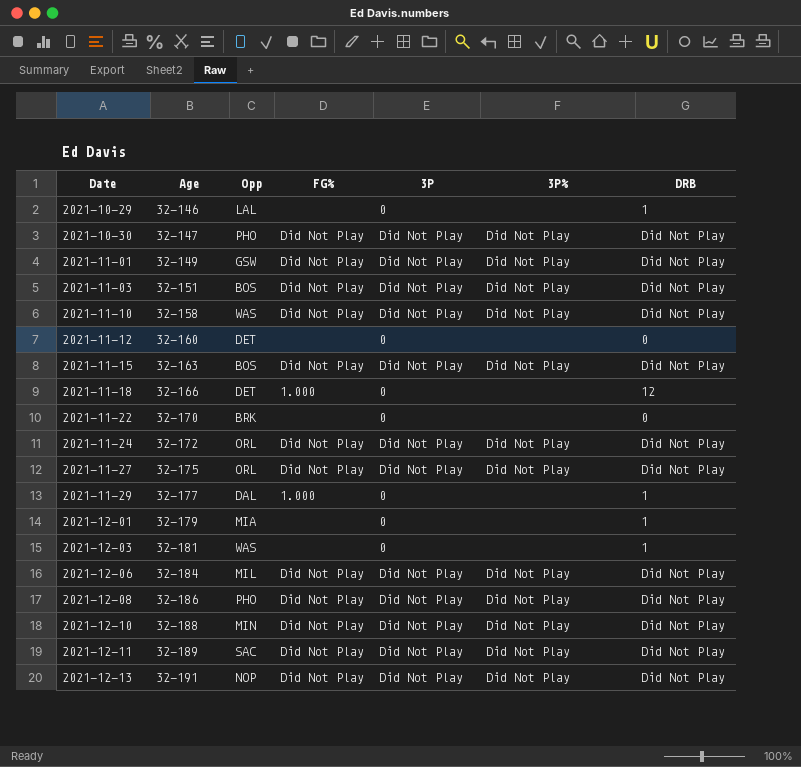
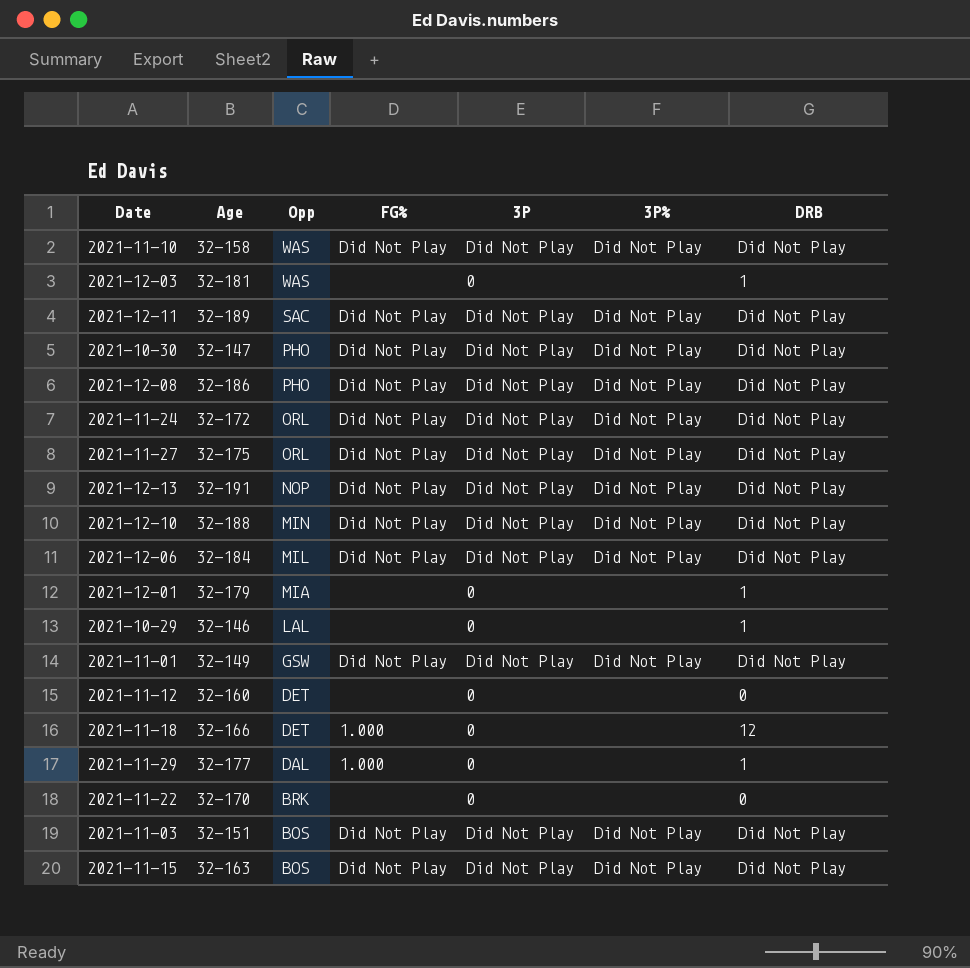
row order: Date ascending -> Opp descending

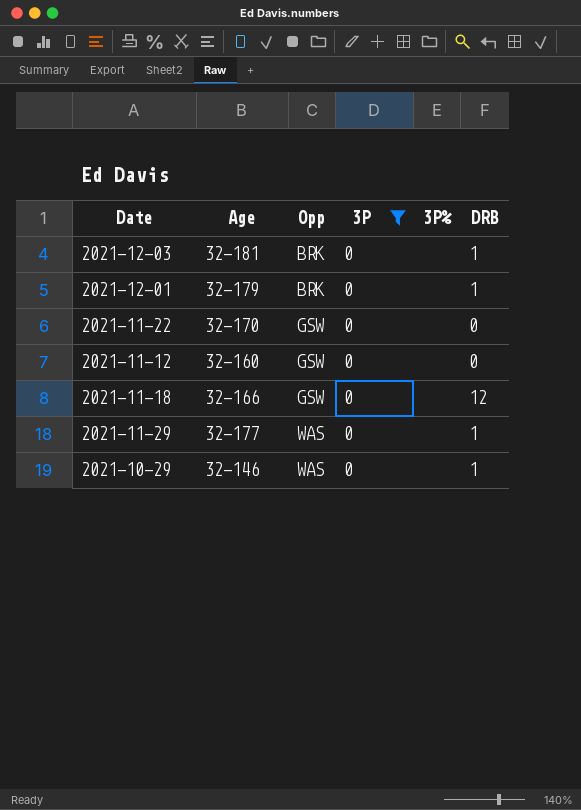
filter: none -> 3P = 0
row order: Opp descending -> Opp ascending
column FG% | position: 4 -> none
2021-12-03 | Opp: WAS -> BRK
2021-12-01 | Opp: MIA -> BRK
2021-11-22 | Opp: BRK -> GSW
2021-11-12 | Opp: DET -> GSW
2021-11-18 | Opp: DET -> GSW
2021-11-29 | Opp: DAL -> WAS
2021-10-29 | Opp: LAL -> WAS

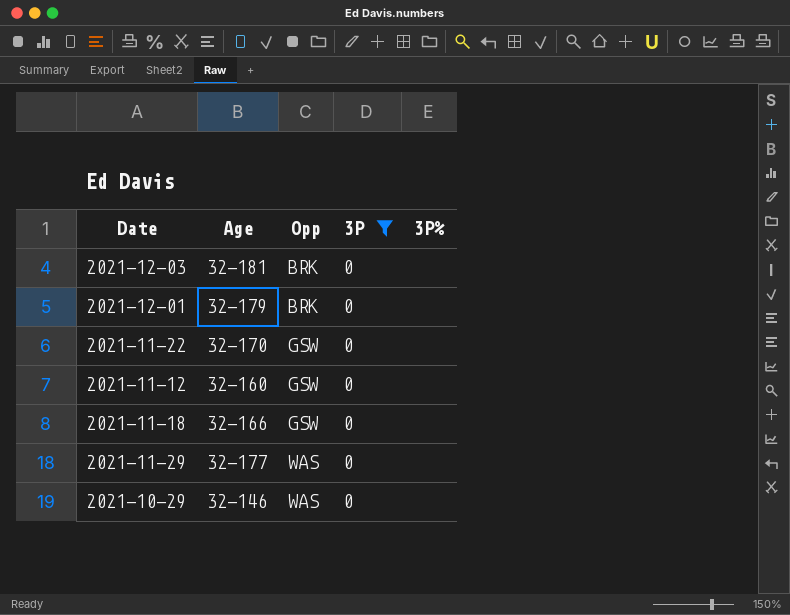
column DRB | position: 6 -> none

